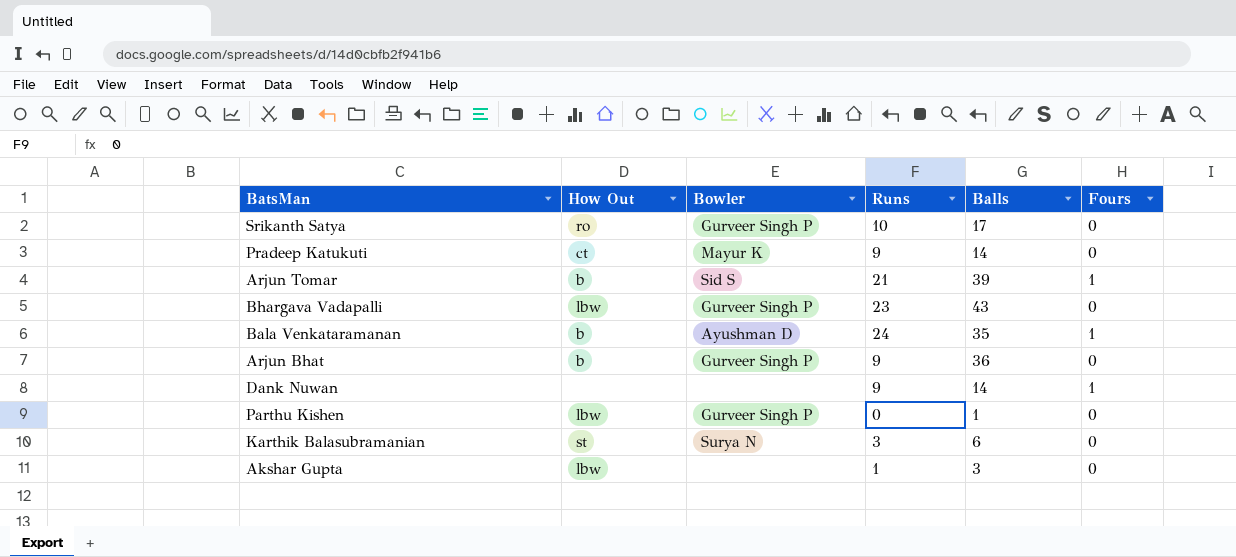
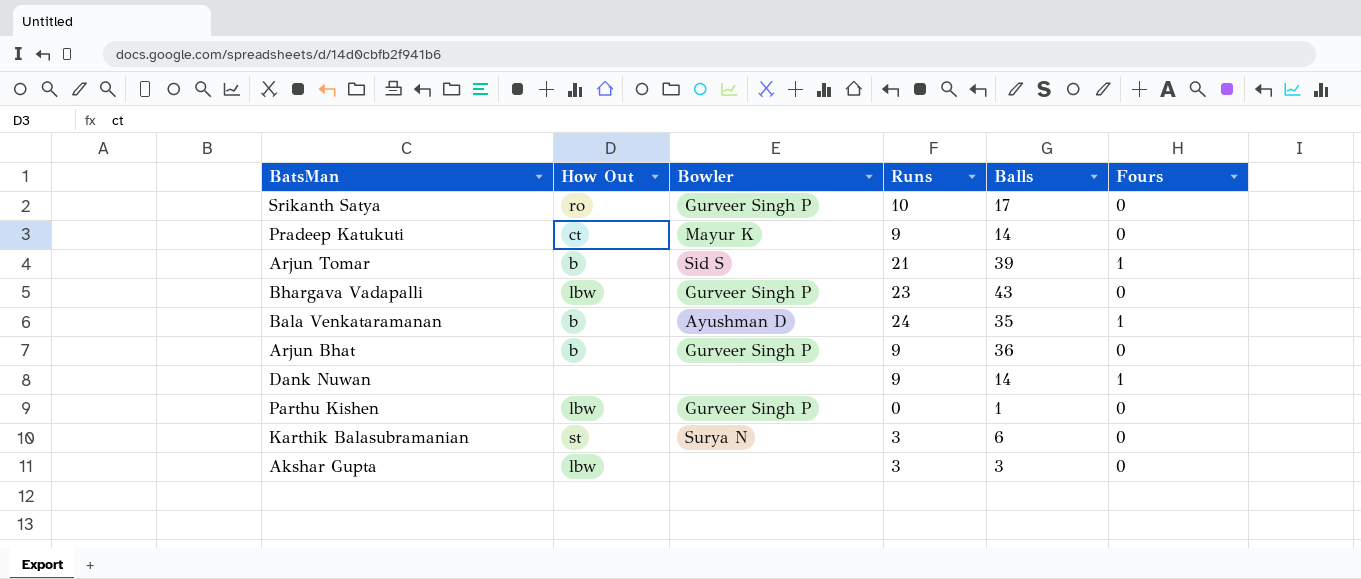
Akshar Gupta | Runs: 1 -> 3

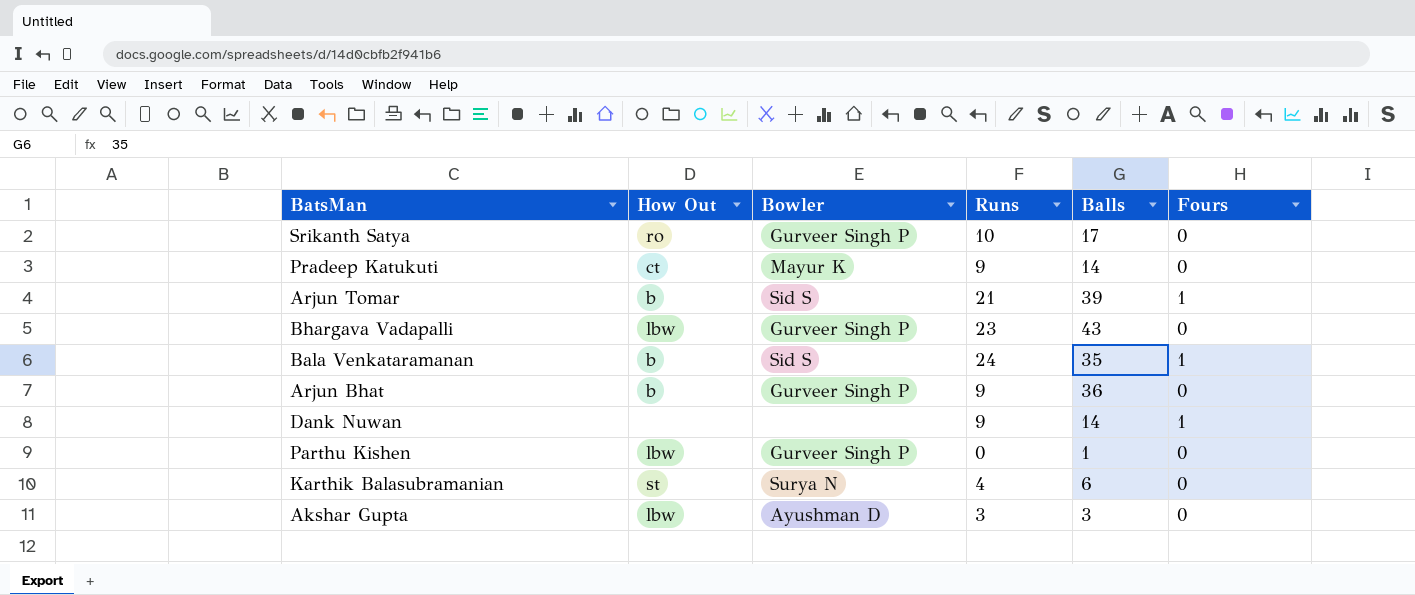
Bala Venkataramanan | Bowler: Ayushman D -> Sid S
Karthik Balasubramanian | Runs: 3 -> 4
Akshar Gupta | Bowler: none -> Ayushman D

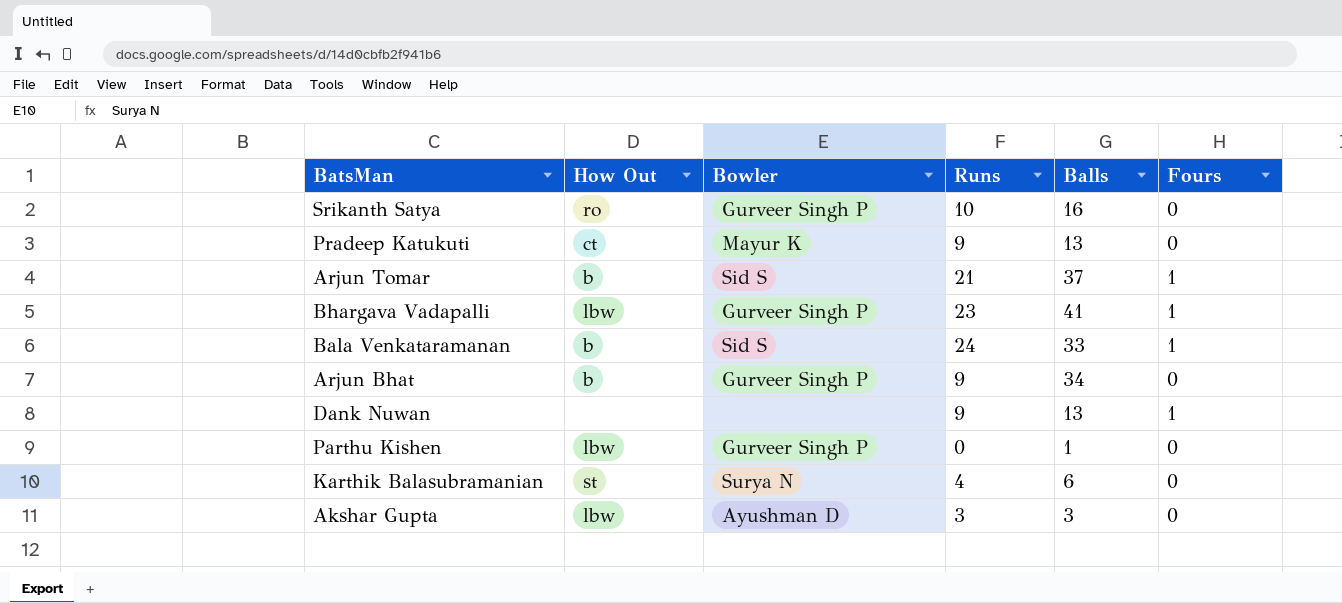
Srikanth Satya | Balls: 17 -> 16
Pradeep Katukuti | Balls: 14 -> 13
Arjun Tomar | Balls: 39 -> 37
Bhargava Vadapalli | Balls: 43 -> 41
Bhargava Vadapalli | Fours: 0 -> 1
Bala Venkataramanan | Balls: 35 -> 33
Arjun Bhat | Balls: 36 -> 34
Dank Nuwan | Balls: 14 -> 13

